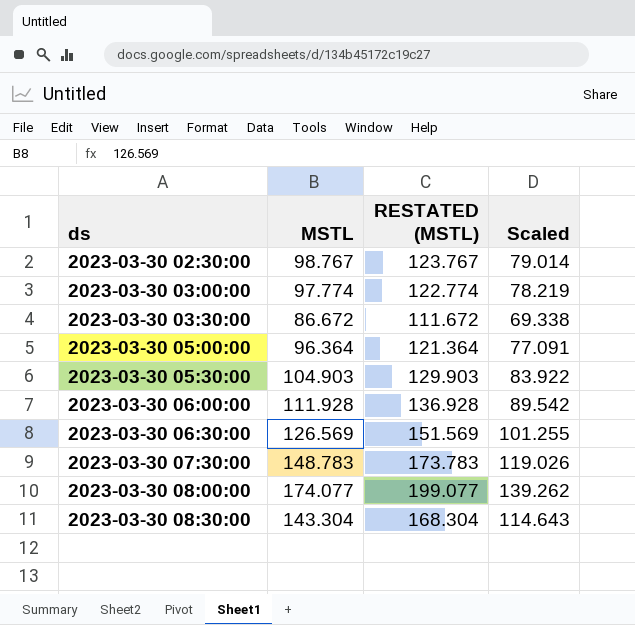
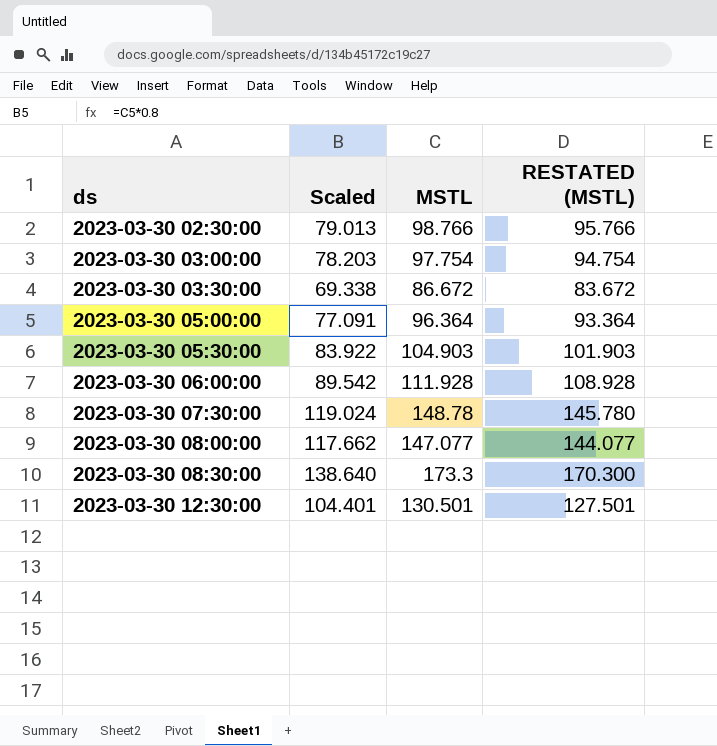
column Scaled | position: 4 -> 2
column RESTATED (MSTL) | formula: [MSTL] + 25 -> [MSTL] - 3
row 2023-03-30 06:30:00: 126.569 | 151.569 | 101.255 -> none
2023-03-30 02:30:00 | Scaled: 79.014 -> 79.013
2023-03-30 02:30:00 | MSTL: 98.767 -> 98.766
2023-03-30 03:00:00 | Scaled: 78.219 -> 78.203
2023-03-30 03:00:00 | MSTL: 97.774 -> 97.754
2023-03-30 07:30:00 | Scaled: 119.026 -> 119.024
2023-03-30 07:30:00 | MSTL: 148.783 -> 148.78
2023-03-30 08:00:00 | Scaled: 139.262 -> 117.662
2023-03-30 08:00:00 | MSTL: 174.077 -> 147.077
2023-03-30 08:30:00 | Scaled: 114.643 -> 138.640
2023-03-30 08:30:00 | MSTL: 143.304 -> 173.3
row 2023-03-30 12:30:00: none -> 104.401 | 130.501 | 127.501

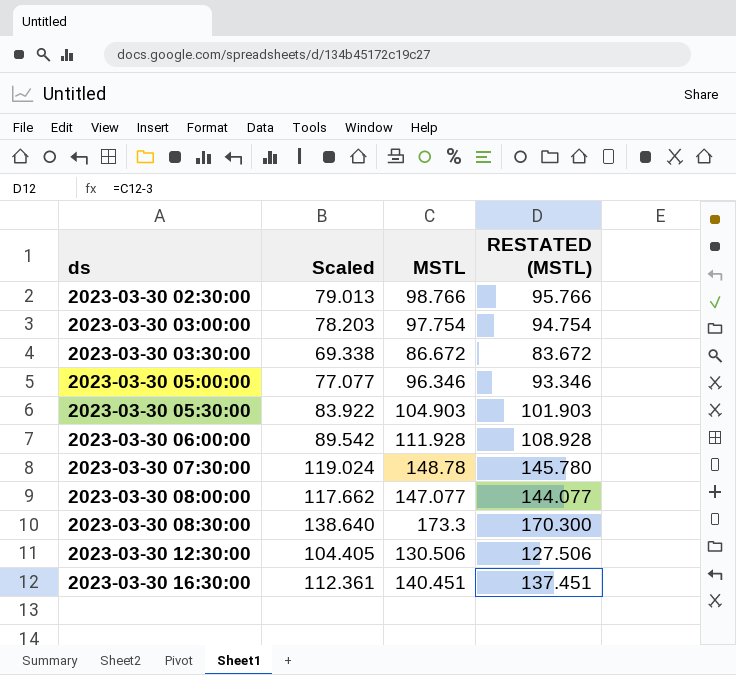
2023-03-30 05:00:00 | Scaled: 77.091 -> 77.077
2023-03-30 05:00:00 | MSTL: 96.364 -> 96.346
2023-03-30 05:00:00 | RESTATED (MSTL): 93.364 -> 93.346
2023-03-30 12:30:00 | Scaled: 104.401 -> 104.405
2023-03-30 12:30:00 | MSTL: 130.501 -> 130.506
2023-03-30 12:30:00 | RESTATED (MSTL): 127.501 -> 127.506
row 2023-03-30 16:30:00: none -> 112.361 | 140.451 | 137.451

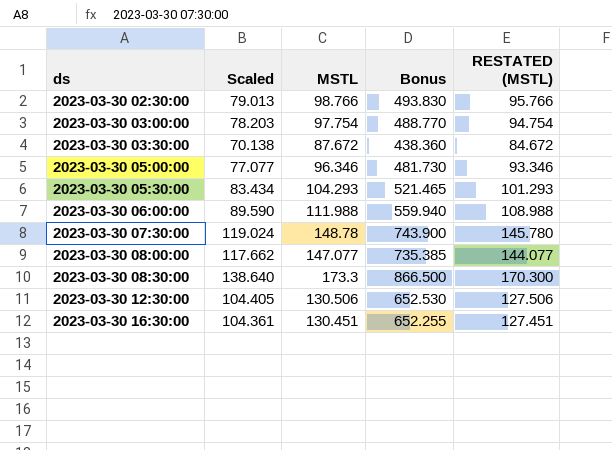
column Bonus | formula: none -> [MSTL] * 5
2023-03-30 03:30:00 | Scaled: 69.338 -> 70.138
2023-03-30 03:30:00 | MSTL: 86.672 -> 87.672
2023-03-30 03:30:00 | RESTATED (MSTL): 83.672 -> 84.672
2023-03-30 05:30:00 | Scaled: 83.922 -> 83.434
2023-03-30 05:30:00 | MSTL: 104.903 -> 104.293
2023-03-30 05:30:00 | RESTATED (MSTL): 101.903 -> 101.293
2023-03-30 06:00:00 | Scaled: 89.542 -> 89.590
2023-03-30 06:00:00 | MSTL: 111.928 -> 111.988
2023-03-30 06:00:00 | RESTATED (MSTL): 108.928 -> 108.988
2023-03-30 16:30:00 | Scaled: 112.361 -> 104.361
2023-03-30 16:30:00 | MSTL: 140.451 -> 130.451
2023-03-30 16:30:00 | RESTATED (MSTL): 137.451 -> 127.451

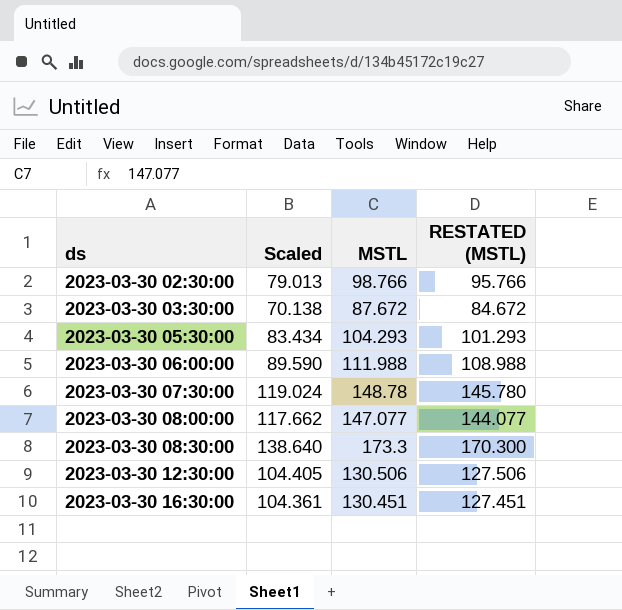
column Bonus | formula: [MSTL] * 5 -> none
row 2023-03-30 03:00:00: 78.203 | 97.754 | 488.770 | 94.754 -> none
row 2023-03-30 05:00:00: 77.077 | 96.346 | 481.730 | 93.346 -> none

